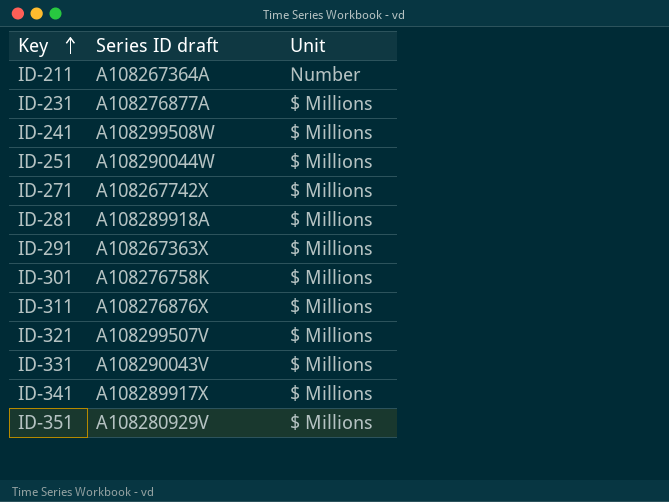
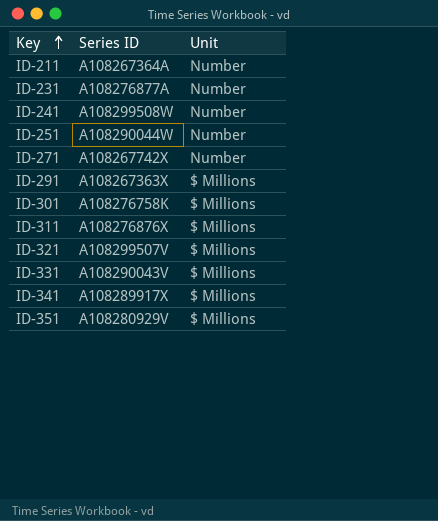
column name: Series ID draft -> Series ID
row ID-281: A108289918A | $ Millions -> none
ID-231 | Unit: $ Millions -> Number
ID-241 | Unit: $ Millions -> Number
ID-251 | Unit: $ Millions -> Number
ID-271 | Unit: $ Millions -> Number

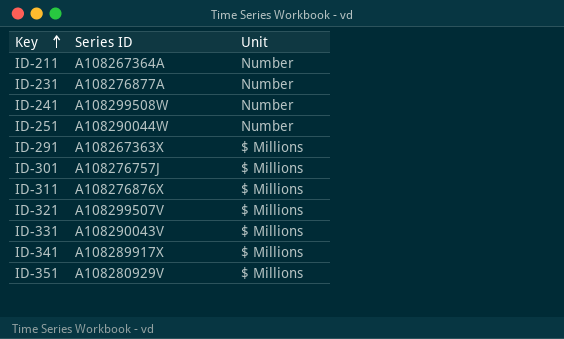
row ID-271: A108267742X | Number -> none
ID-301 | Series ID: A108276758K -> A108276757J

